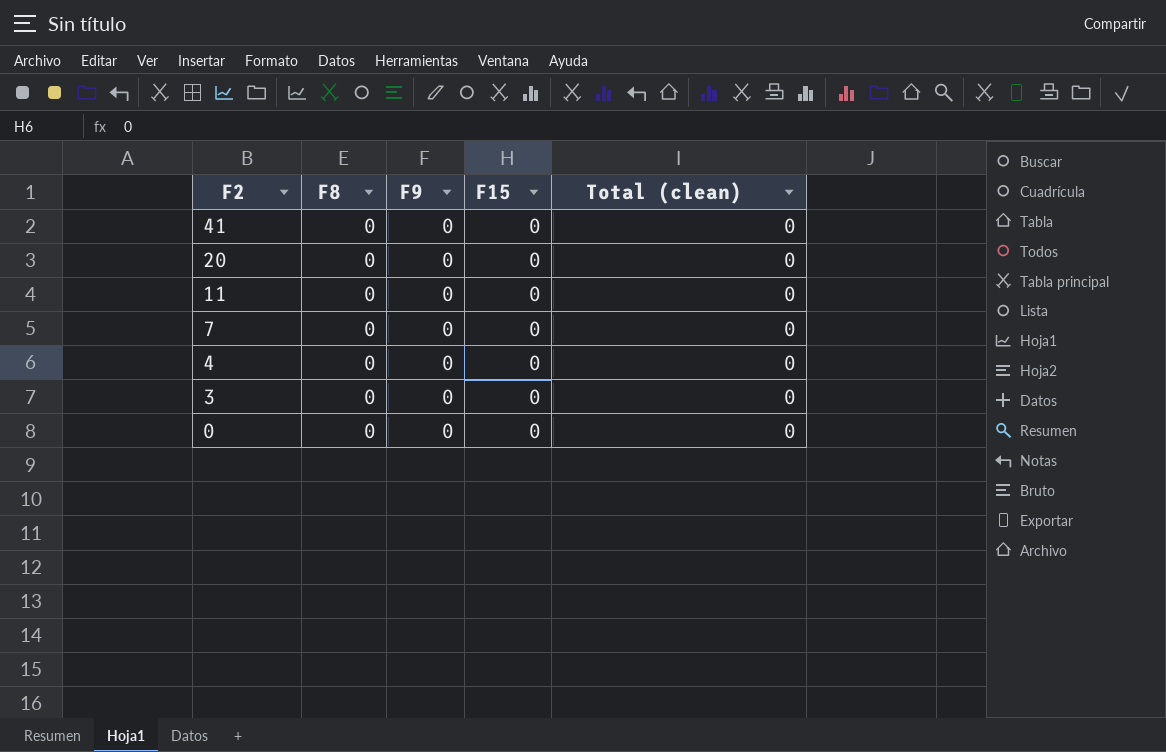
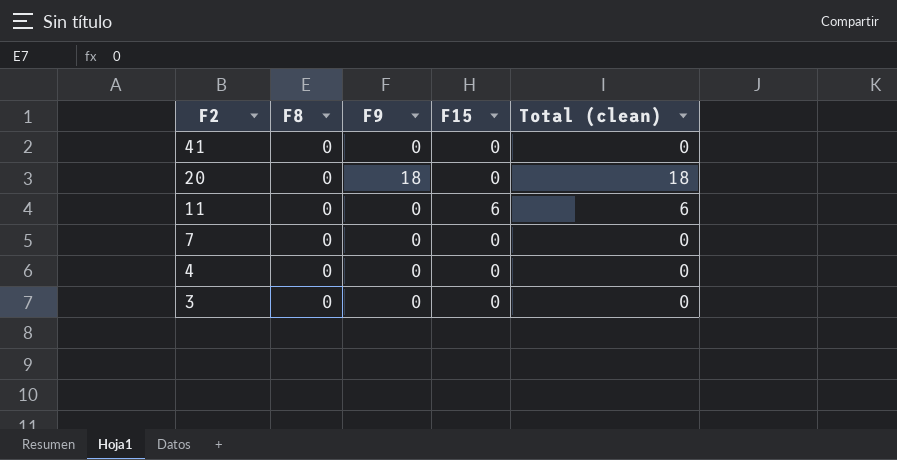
row 0: 0 | 0 | 0 | 0 -> none
20 | F9: 0 -> 18
20 | Total (clean): 0 -> 18
11 | F15: 0 -> 6
11 | Total (clean): 0 -> 6

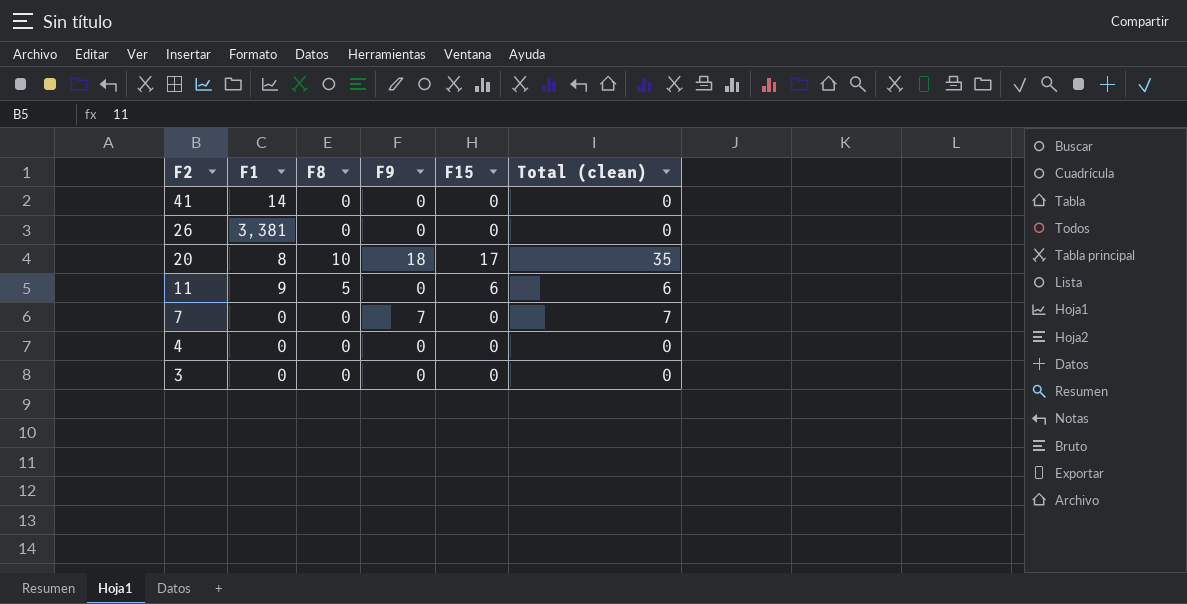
column F1 | position: none -> 2
row 26: none -> 3,381 | 0 | 0 | 0 | 0
20 | F8: 0 -> 10
20 | F15: 0 -> 17
20 | Total (clean): 18 -> 35
11 | F8: 0 -> 5
7 | F9: 0 -> 7
7 | Total (clean): 0 -> 7

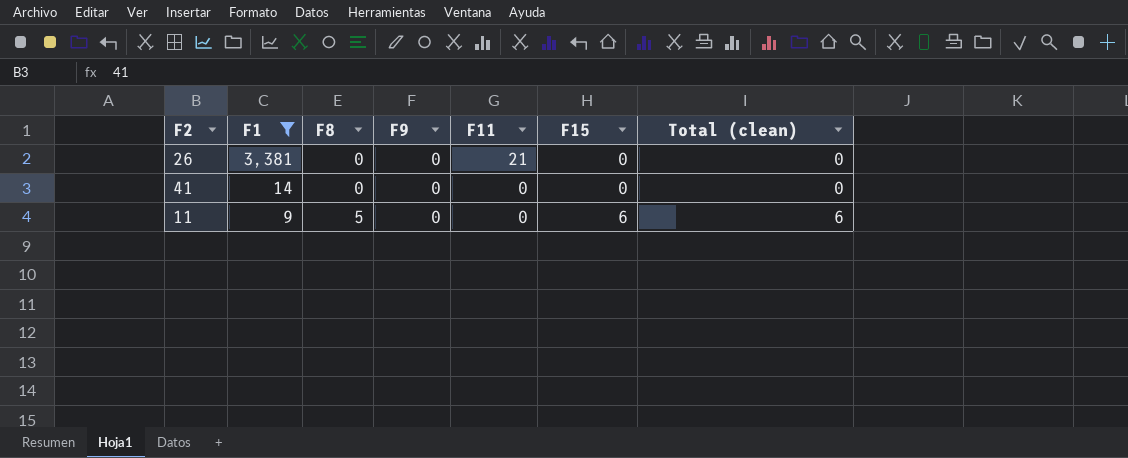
filter: none -> F1 >= 9
row order: F2 descending -> F1 descending
column F11 | position: none -> 5

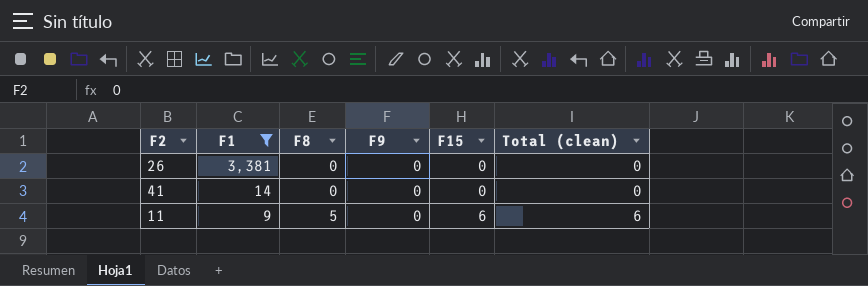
column F11 | position: 5 -> none

